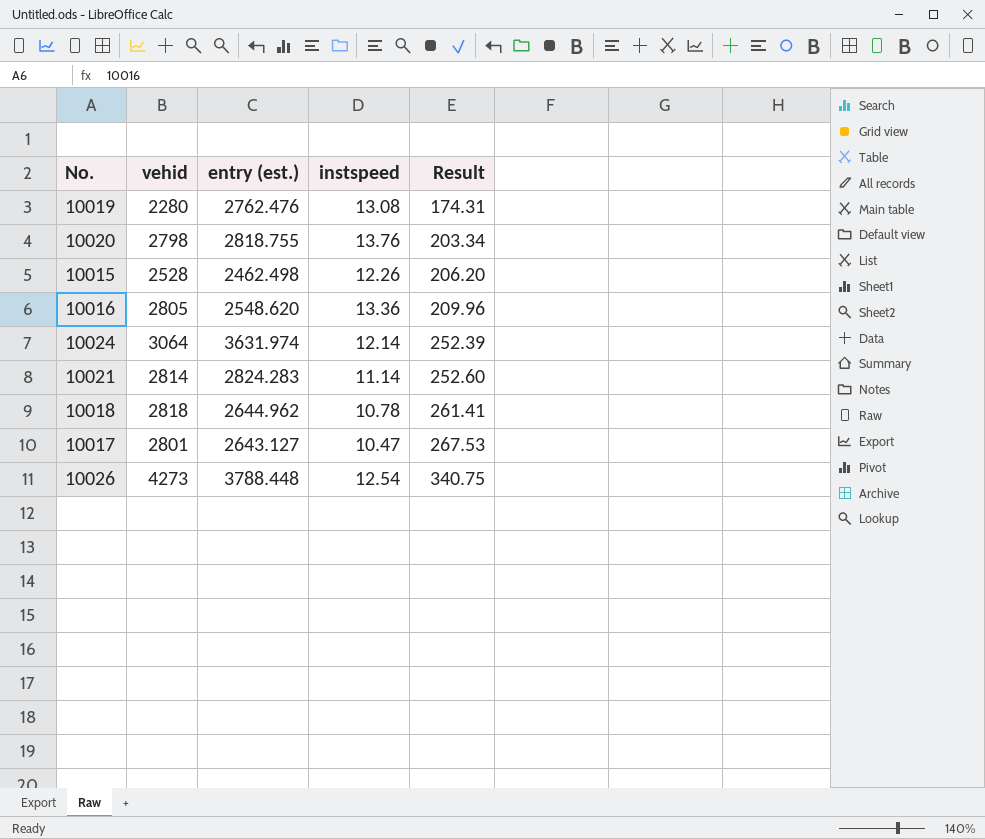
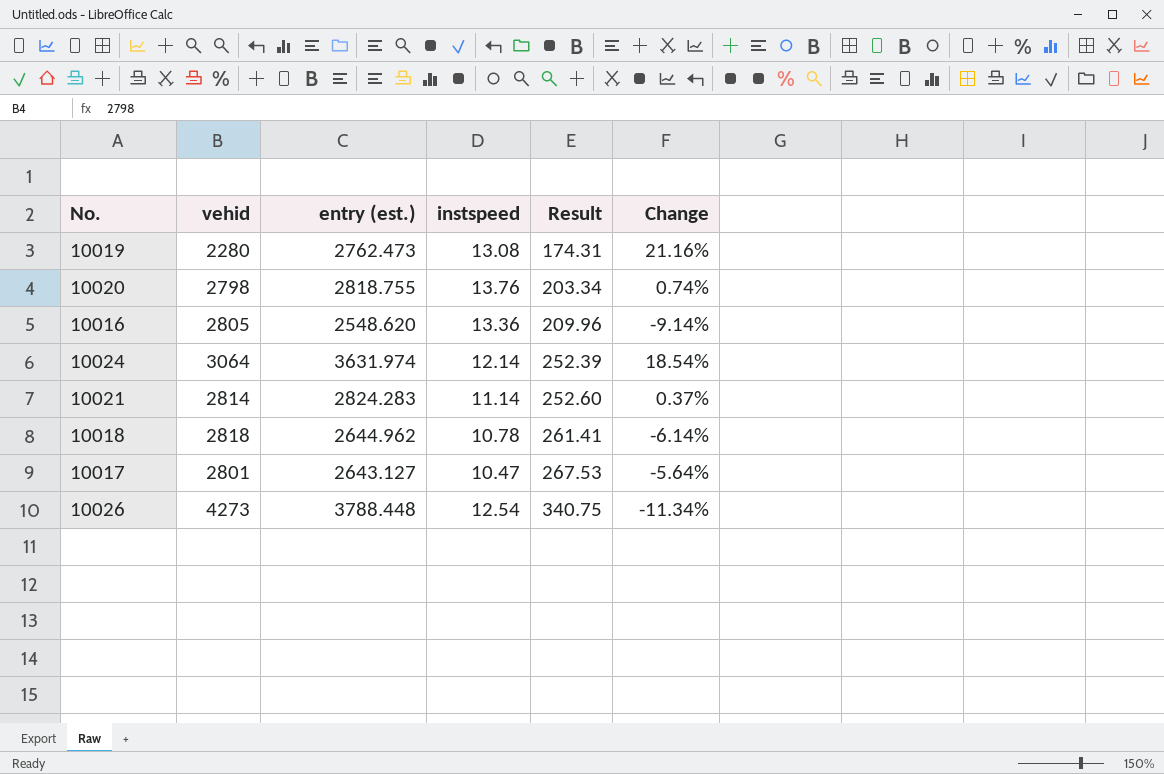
column Change | formula: none -> ([entry (est.)] - [vehid]) / [vehid]
row 10015: 2528 | 2462.498 | 12.26 | 206.20 -> none
10019 | entry (est.): 2762.476 -> 2762.473

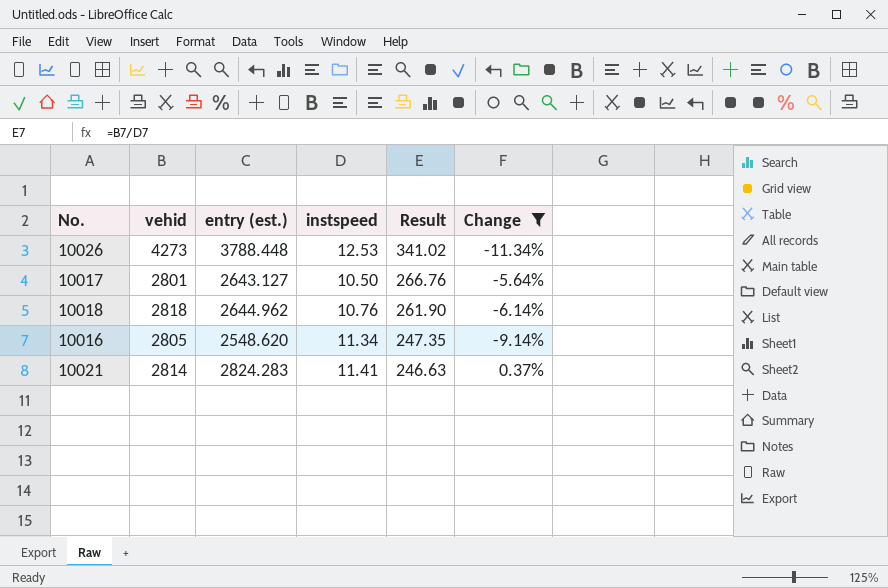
filter: none -> Change <= 0.37%
row order: Result ascending -> Result descending
10026 | instspeed: 12.54 -> 12.53
10026 | Result: 340.75 -> 341.02
10017 | instspeed: 10.47 -> 10.50
10017 | Result: 267.53 -> 266.76
10018 | instspeed: 10.78 -> 10.76
10018 | Result: 261.41 -> 261.90
10016 | instspeed: 13.36 -> 11.34
10016 | Result: 209.96 -> 247.35
10021 | instspeed: 11.14 -> 11.41
10021 | Result: 252.60 -> 246.63

